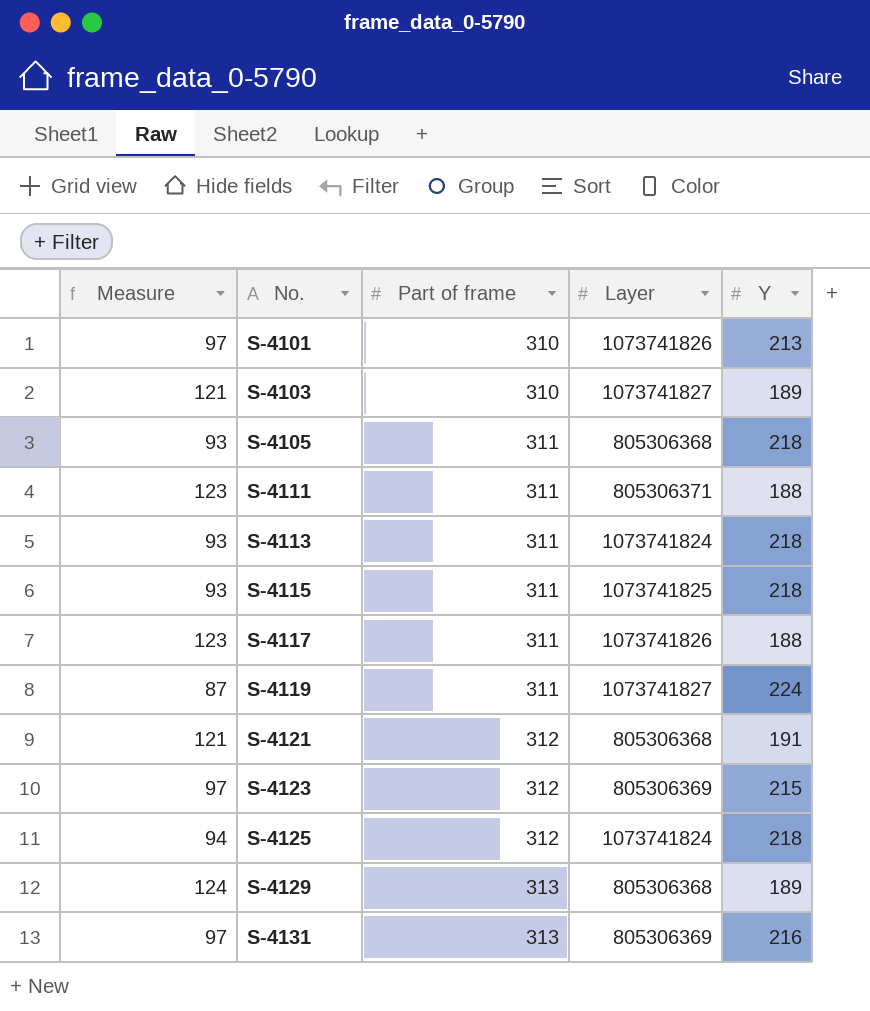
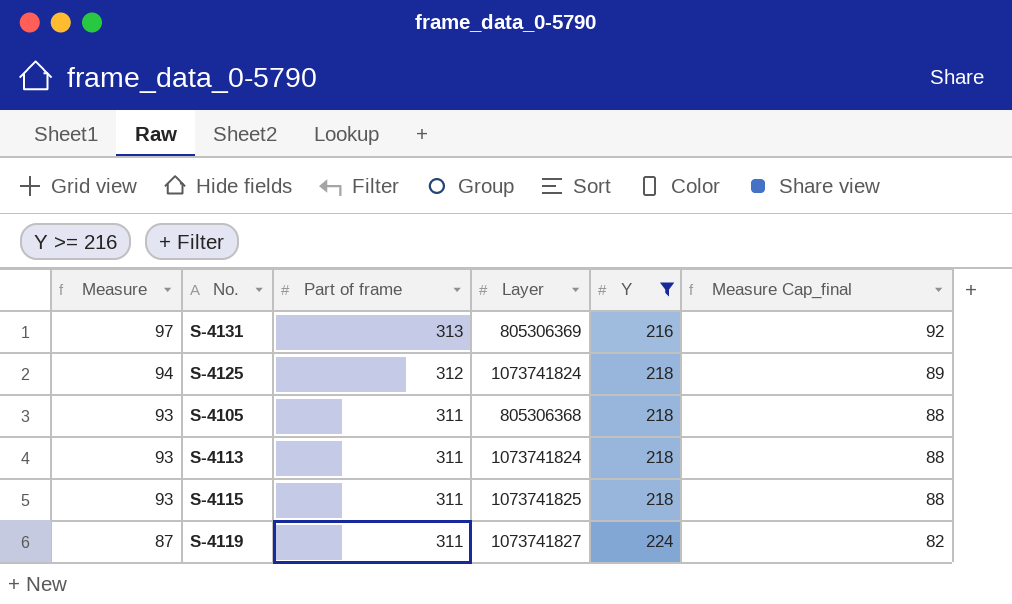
filter: none -> Y >= 216
row order: No. ascending -> Measure descending
column Measure Cap_final | formula: none -> [Measure] - 5

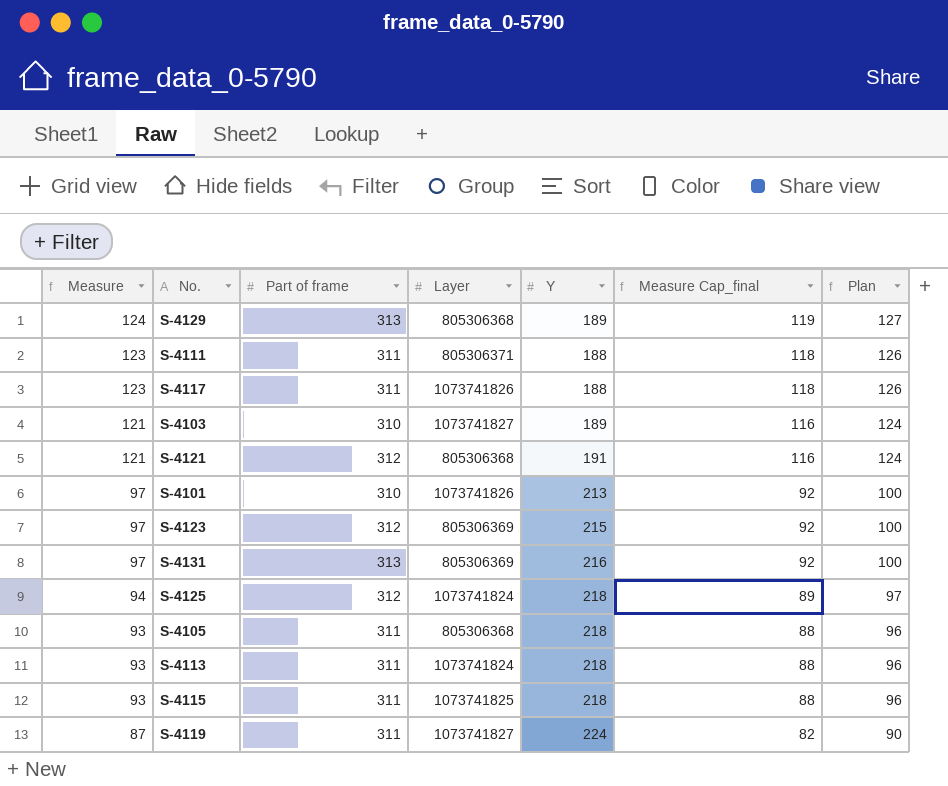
filter: Y >= 216 -> none
column Plan | formula: none -> [Measure] + 3

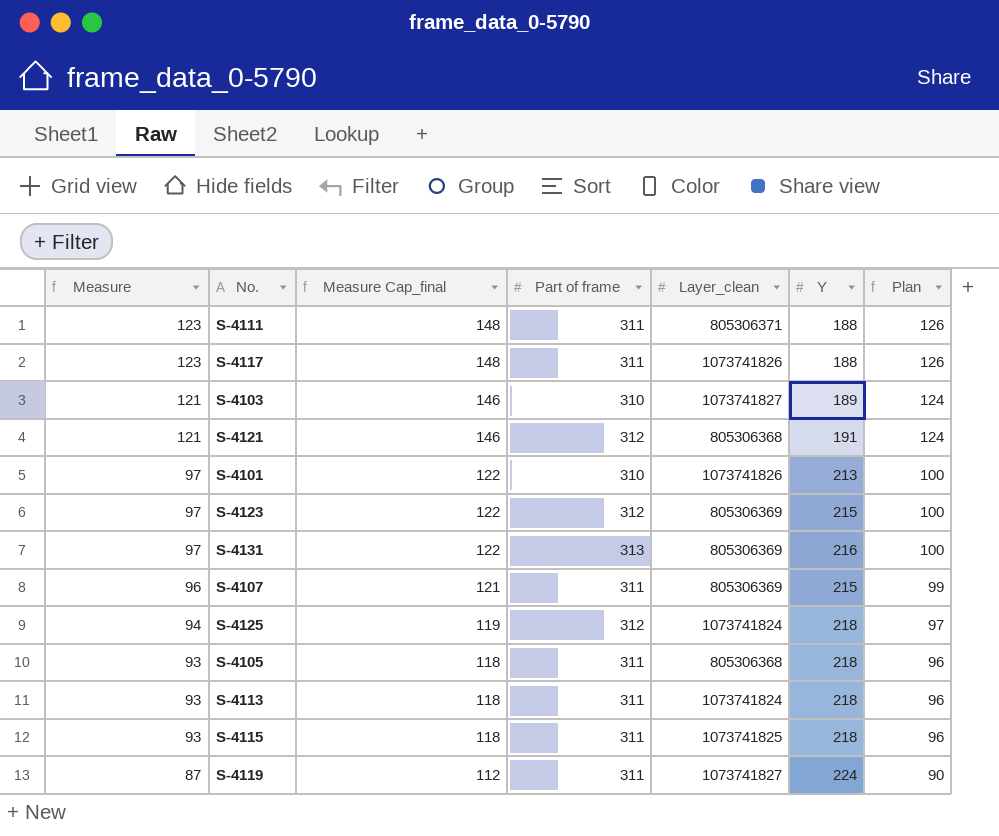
column Measure Cap_final | formula: [Measure] - 5 -> [Measure] + 25
column Measure Cap_final | position: 6 -> 3
column name: Layer -> Layer_clean
row S-4129: 124 | 313 | 805306368 | 189 | 119 | 127 -> none
row S-4107: none -> 96 | 121 | 311 | 805306369 | 215 | 99

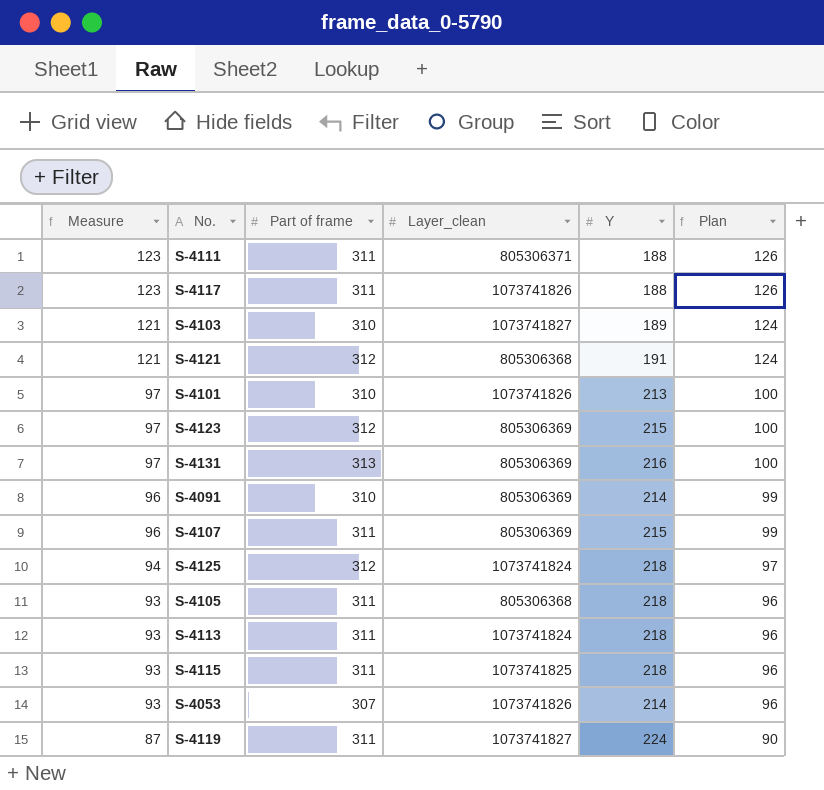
column Measure Cap_final | formula: [Measure] + 25 -> none
row S-4091: none -> 96 | 310 | 805306369 | 214 | 99
row S-4053: none -> 93 | 307 | 1073741826 | 214 | 96

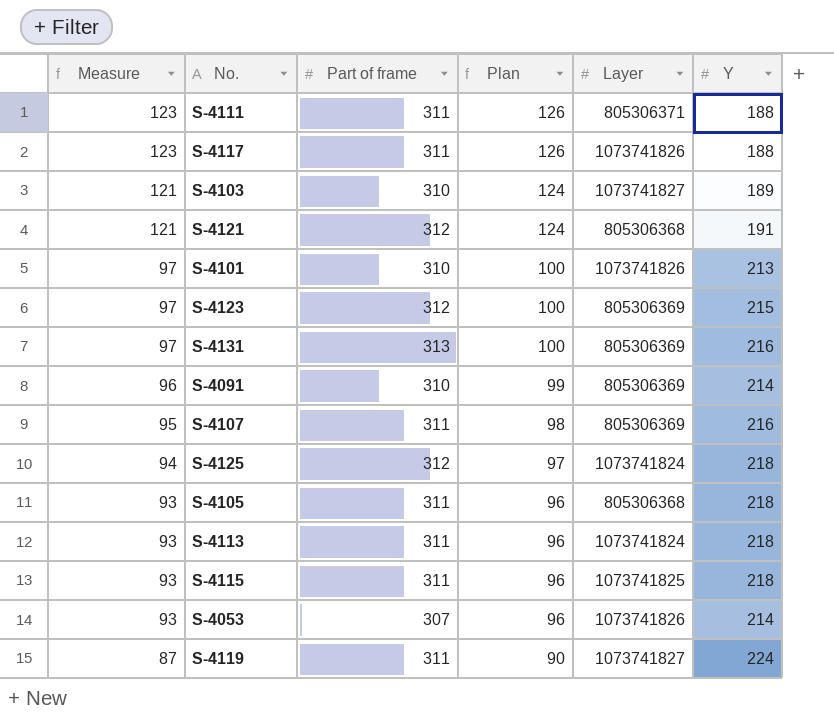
column Plan | position: 6 -> 4
column name: Layer_clean -> Layer
S-4107 | Measure: 96 -> 95
S-4107 | Plan: 99 -> 98
S-4107 | Y: 215 -> 216

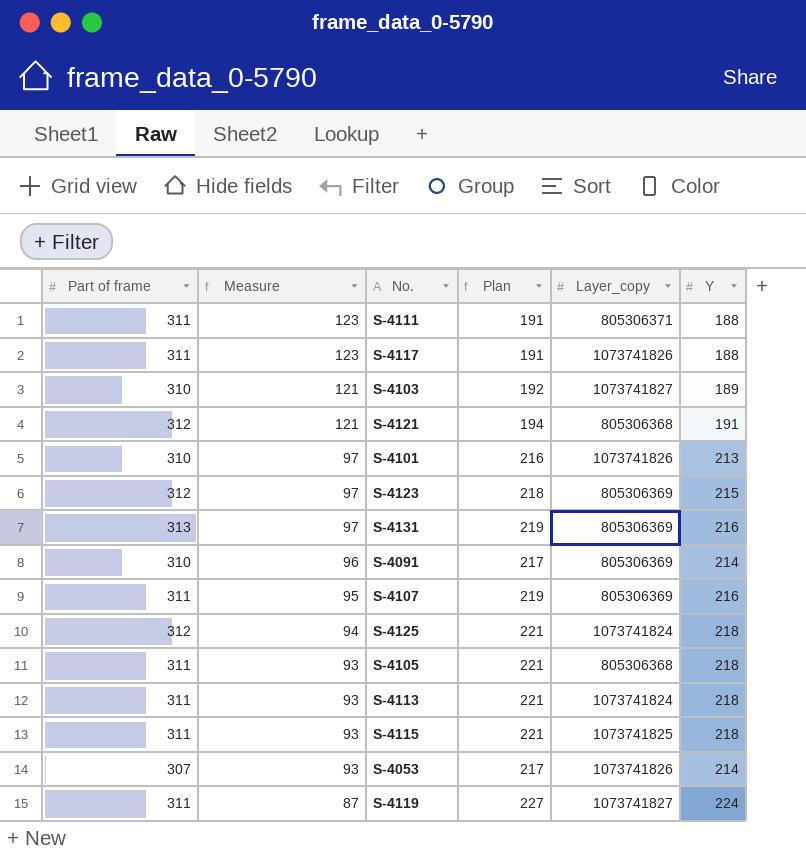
column Part of frame | position: 3 -> 1
column Plan | formula: [Measure] + 3 -> [Y] + 3
column name: Layer -> Layer_copy

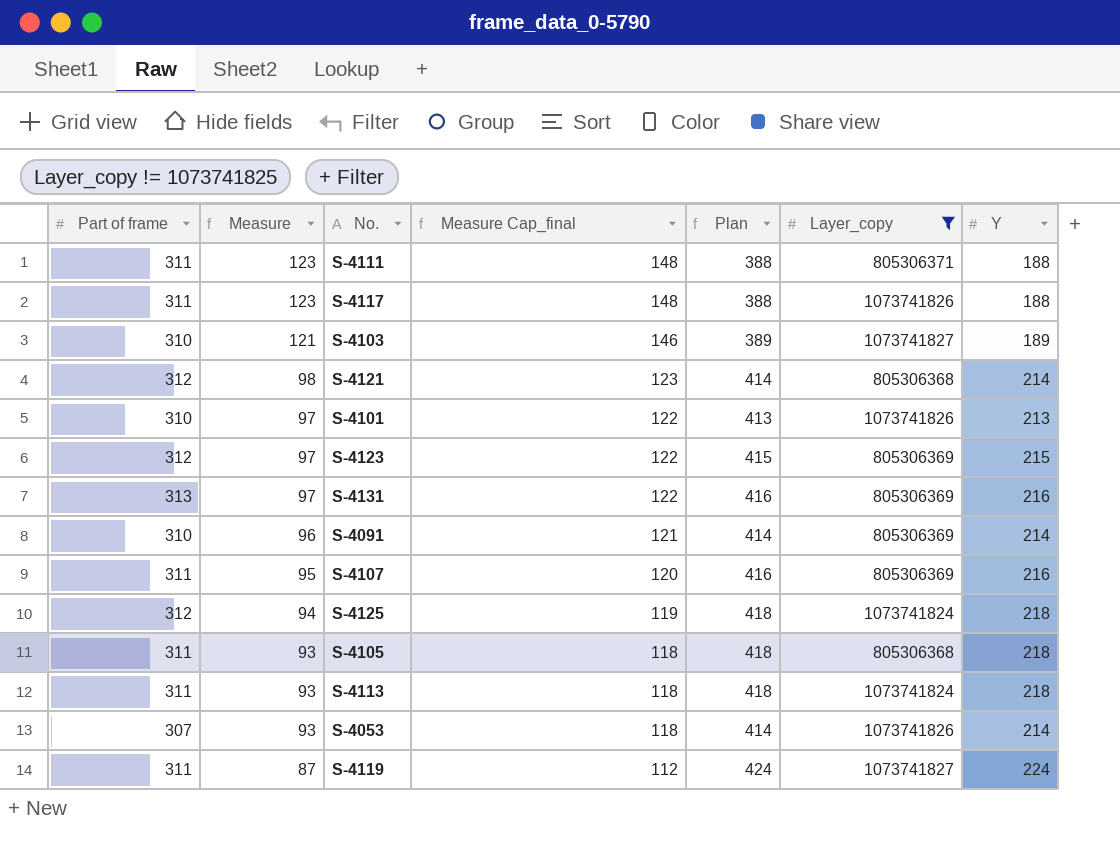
filter: none -> Layer_copy != 1073741825
column Measure Cap_final | formula: none -> [Measure] + 25
column Plan | formula: [Y] + 3 -> [Y] + 200
S-4121 | Measure: 121 -> 98
S-4121 | Y: 191 -> 214

